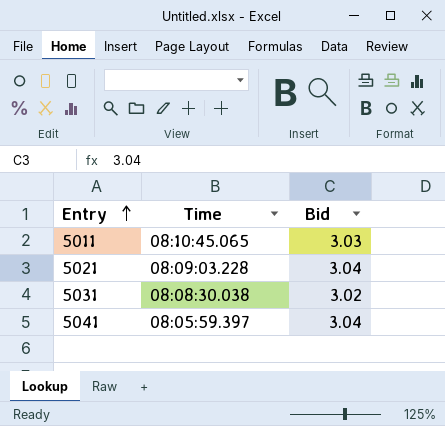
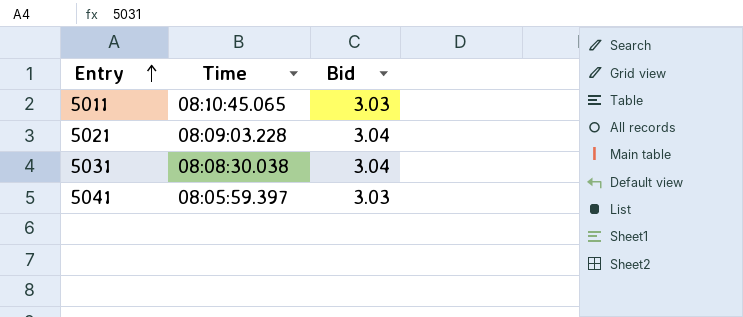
5031 | Bid: 3.02 -> 3.04
5041 | Bid: 3.04 -> 3.03

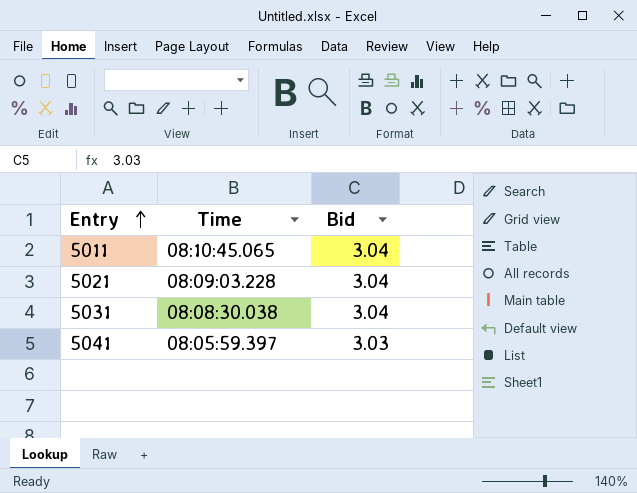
5011 | Bid: 3.03 -> 3.04

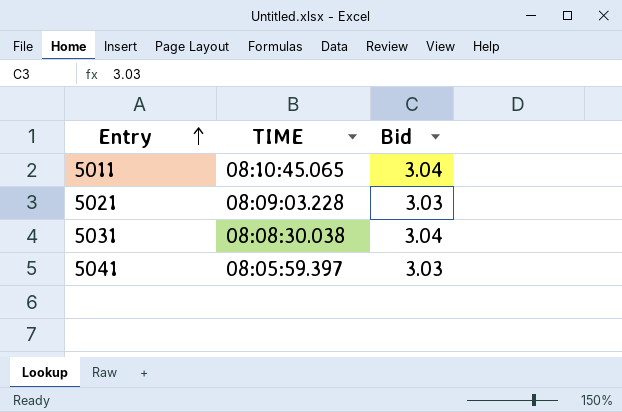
column name: Time -> TIME
5021 | Bid: 3.04 -> 3.03

